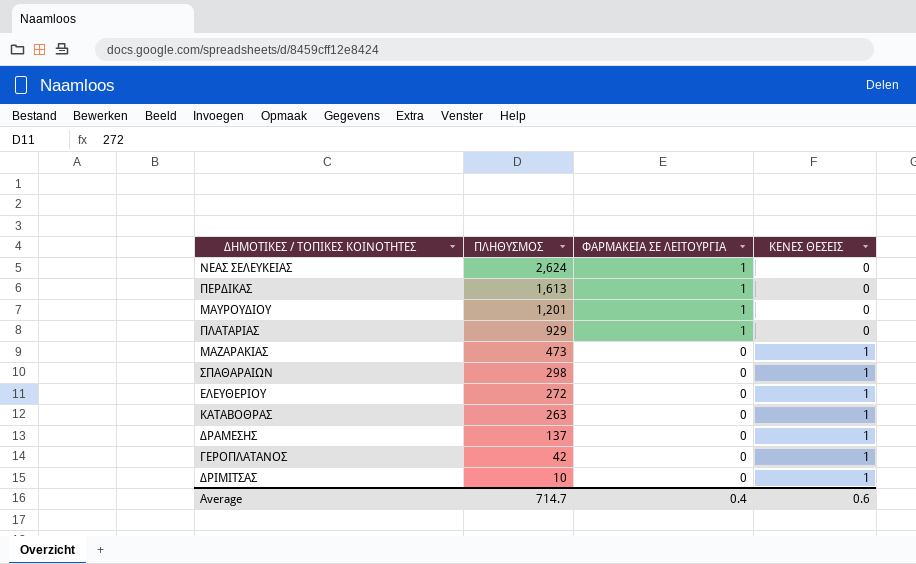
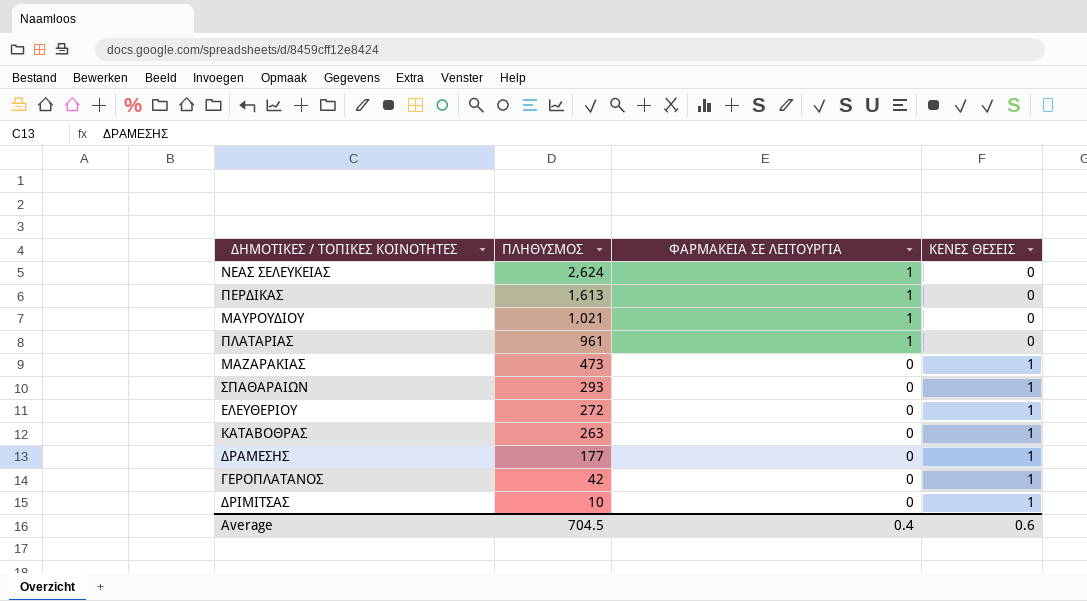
ΜΑΥΡΟΥΔΙΟΥ | ΠΛΗΘΥΣΜΟΣ: 1,201 -> 1,021
ΠΛΑΤΑΡΙΑΣ | ΠΛΗΘΥΣΜΟΣ: 929 -> 961
ΣΠΑΘΑΡΑΙΩΝ | ΠΛΗΘΥΣΜΟΣ: 298 -> 293
ΔΡΑΜΕΣΗΣ | ΠΛΗΘΥΣΜΟΣ: 137 -> 177
Average | ΠΛΗΘΥΣΜΟΣ: 714.7 -> 704.5

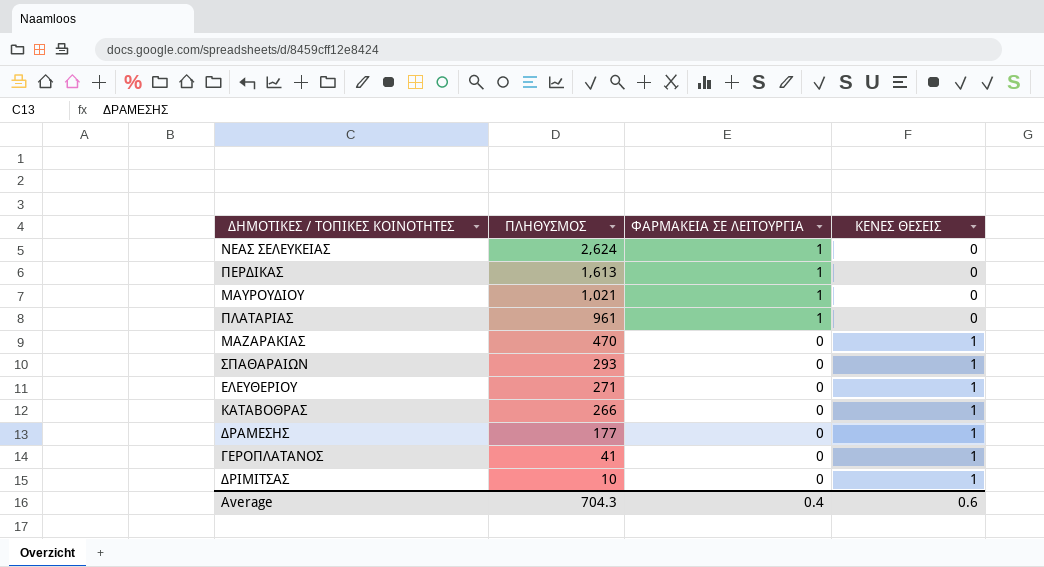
ΜΑΖΑΡΑΚΙΑΣ | ΠΛΗΘΥΣΜΟΣ: 473 -> 470
ΕΛΕΥΘΕΡΙΟΥ | ΠΛΗΘΥΣΜΟΣ: 272 -> 271
ΚΑΤΑΒΟΘΡΑΣ | ΠΛΗΘΥΣΜΟΣ: 263 -> 266
ΓΕΡΟΠΛΑΤΑΝΟΣ | ΠΛΗΘΥΣΜΟΣ: 42 -> 41
Average | ΠΛΗΘΥΣΜΟΣ: 704.5 -> 704.3

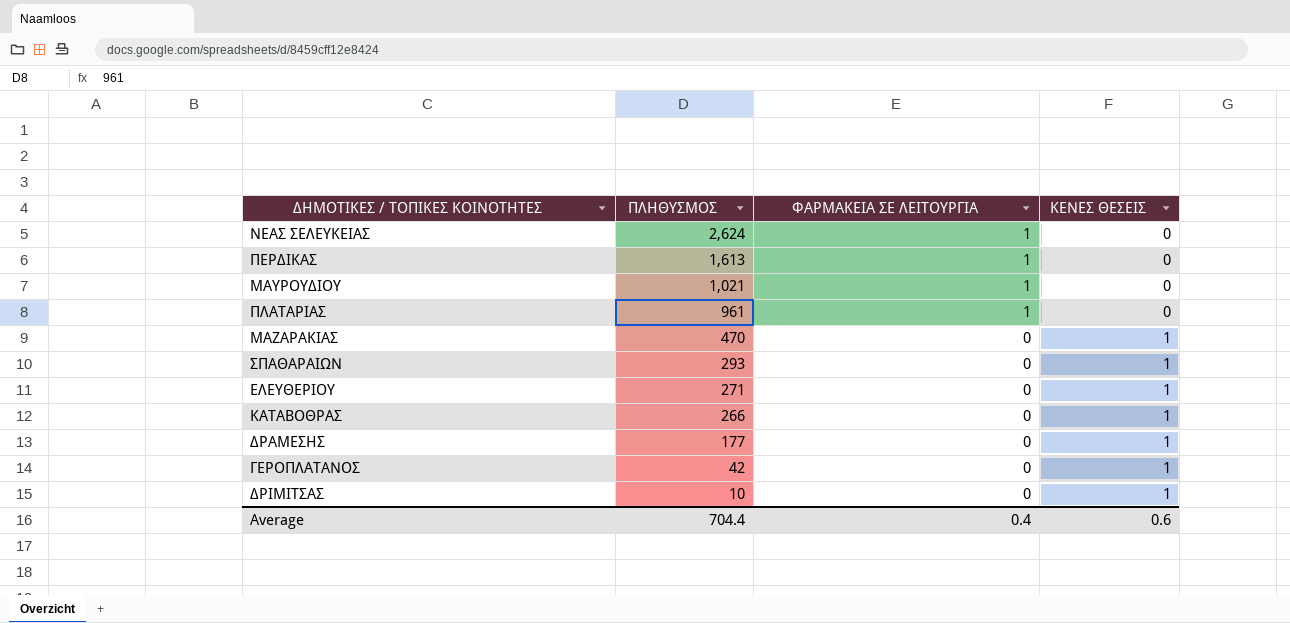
ΓΕΡΟΠΛΑΤΑΝΟΣ | ΠΛΗΘΥΣΜΟΣ: 41 -> 42
Average | ΠΛΗΘΥΣΜΟΣ: 704.3 -> 704.4

